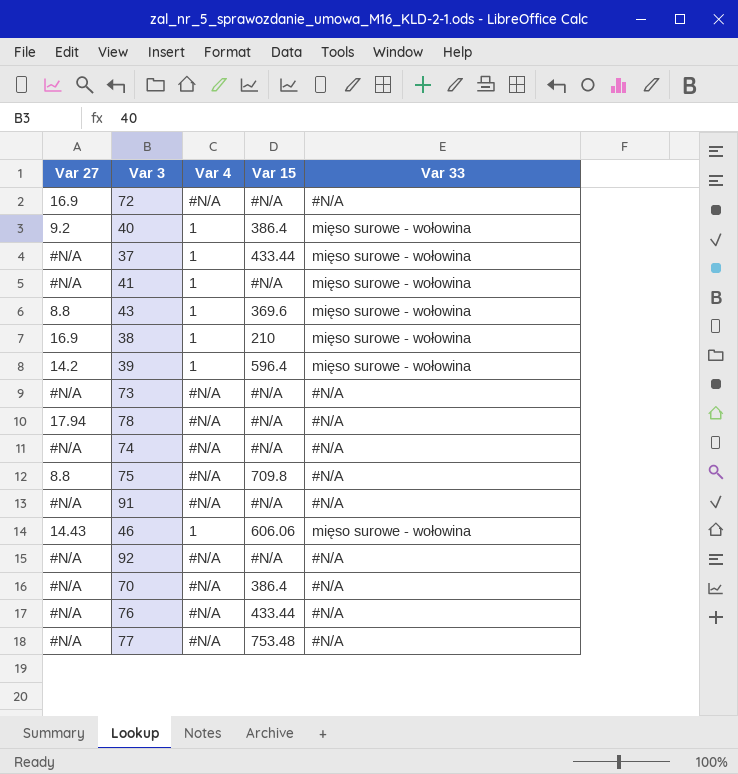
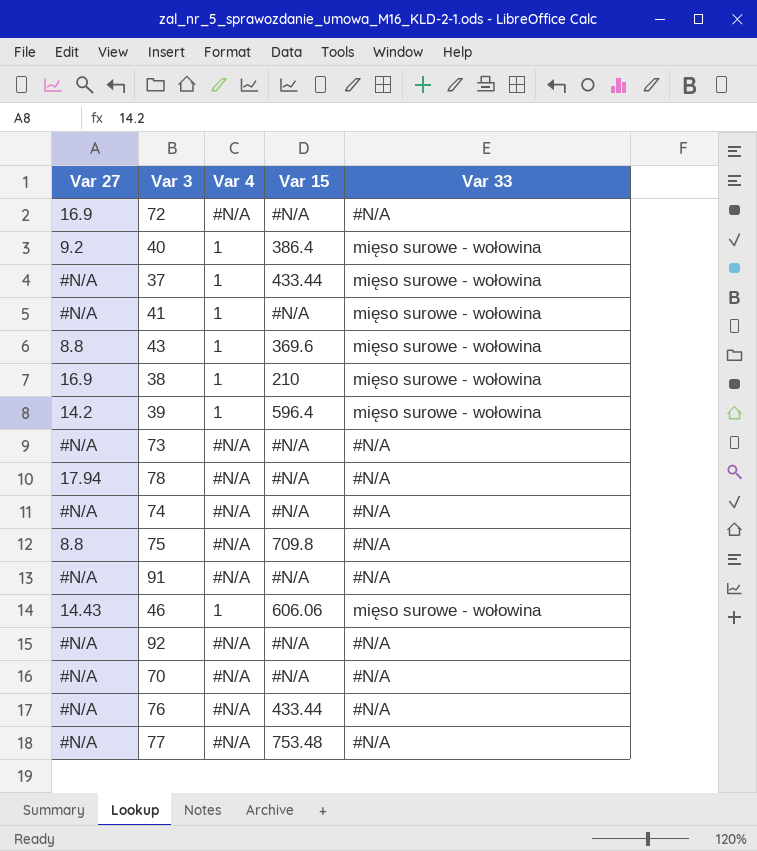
70 | Var 15: 386.4 -> #N/A

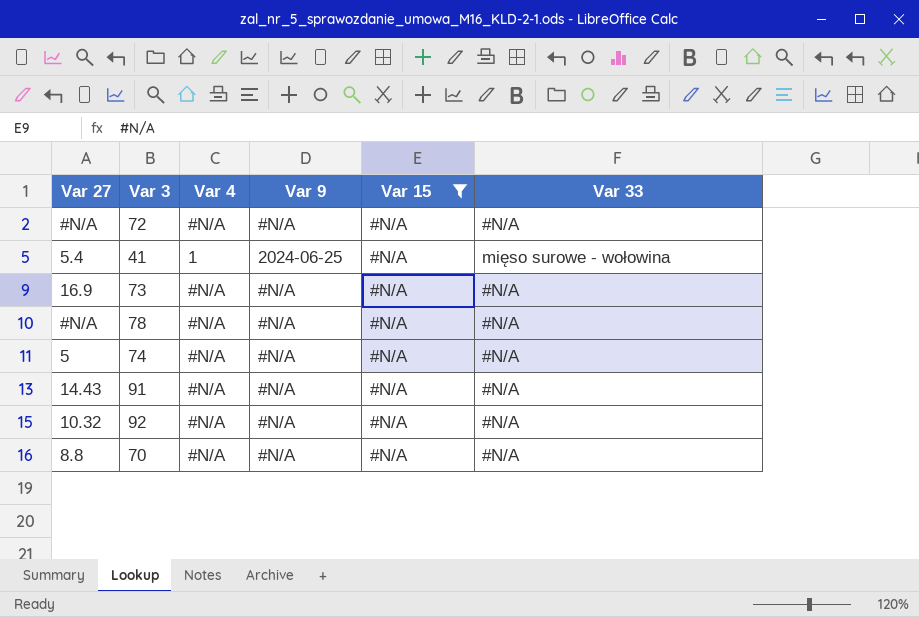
filter: none -> Var 15 = #N/A
column Var 9 | position: none -> 4
72 | Var 27: 16.9 -> #N/A
41 | Var 27: #N/A -> 5.4
73 | Var 27: #N/A -> 16.9
78 | Var 27: 17.94 -> #N/A
74 | Var 27: #N/A -> 5
91 | Var 27: #N/A -> 14.43
92 | Var 27: #N/A -> 10.32
70 | Var 27: #N/A -> 8.8

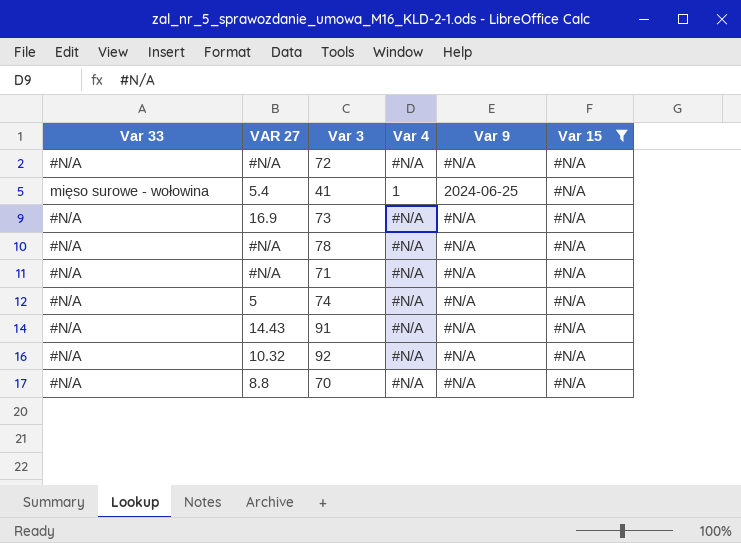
column Var 33 | position: 6 -> 1
column name: Var 27 -> VAR 27
row 71: none -> #N/A | #N/A | #N/A | #N/A | #N/A

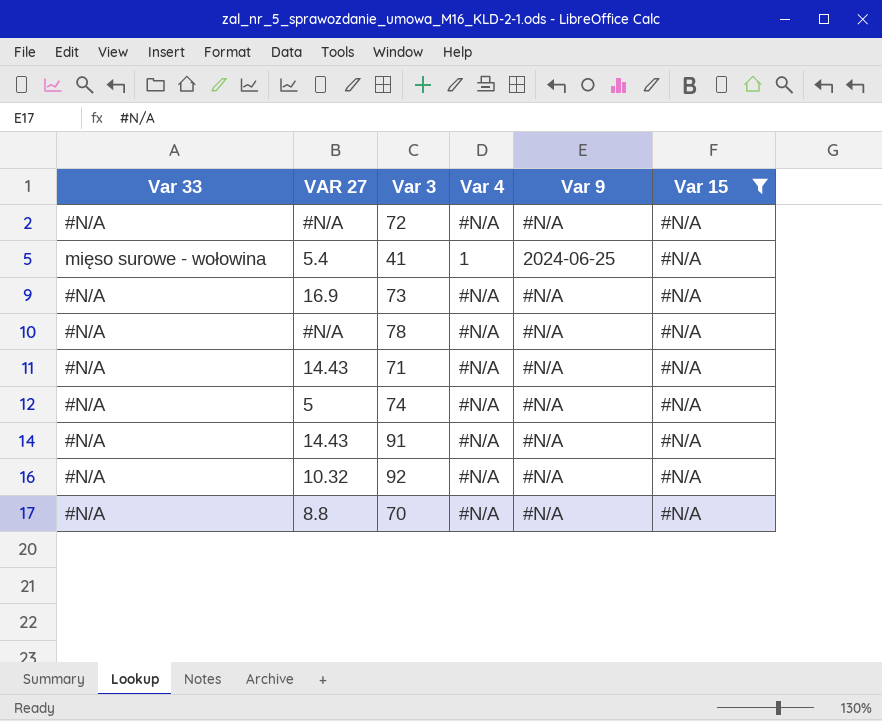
71 | VAR 27: #N/A -> 14.43

